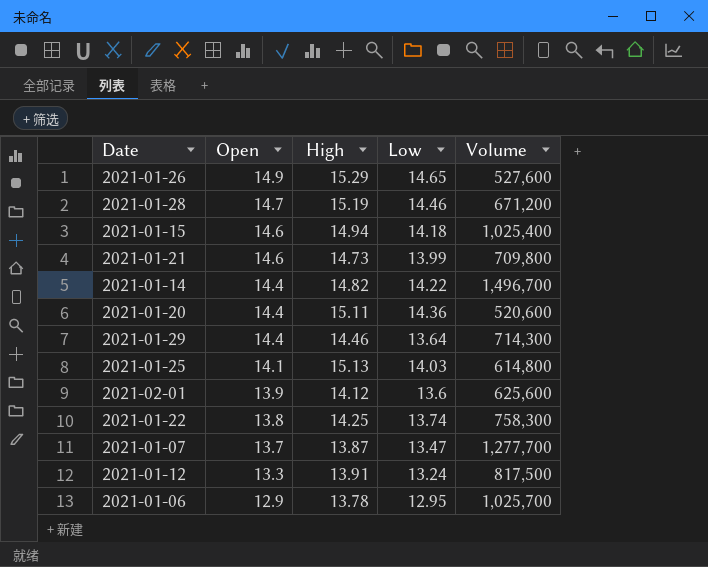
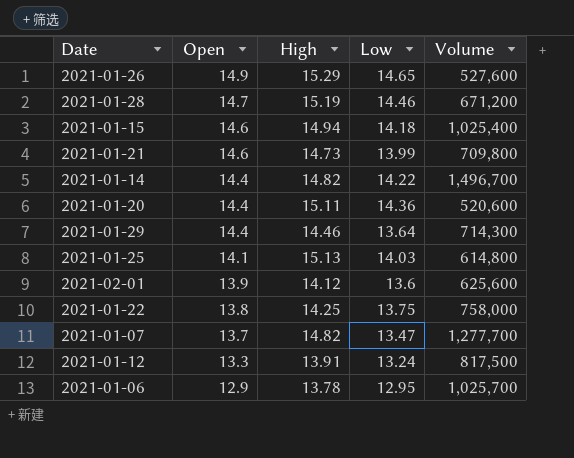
2021-01-22 | Low: 13.74 -> 13.75
2021-01-22 | Volume: 758,300 -> 758,000
2021-01-07 | High: 13.87 -> 14.82

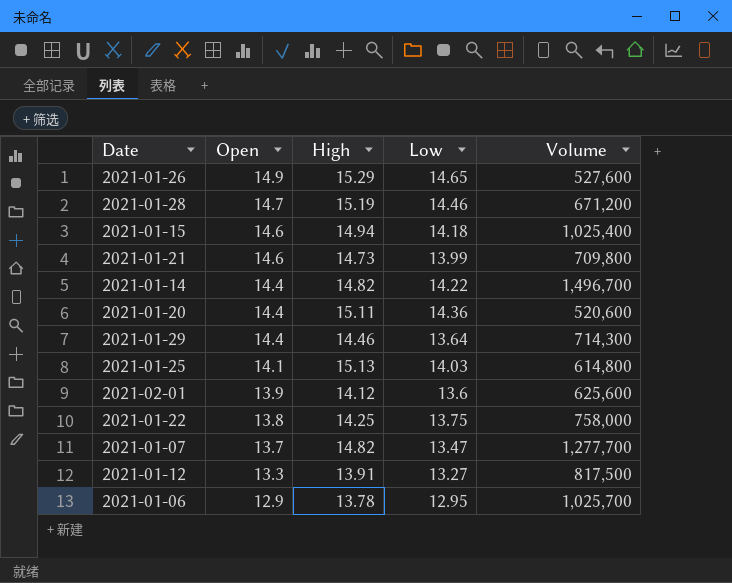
2021-01-12 | Low: 13.24 -> 13.27

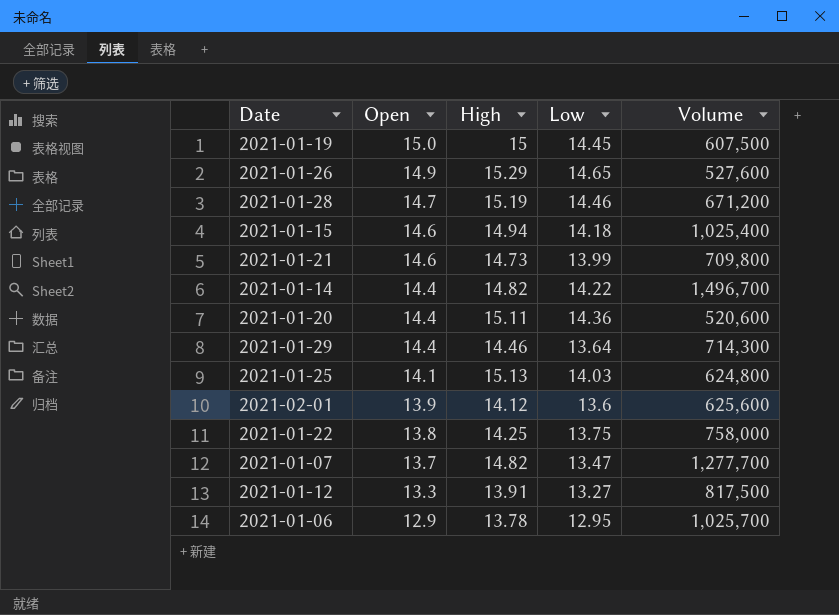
row 2021-01-19: none -> 15.0 | 15 | 14.45 | 607,500
2021-01-25 | Volume: 614,800 -> 624,800

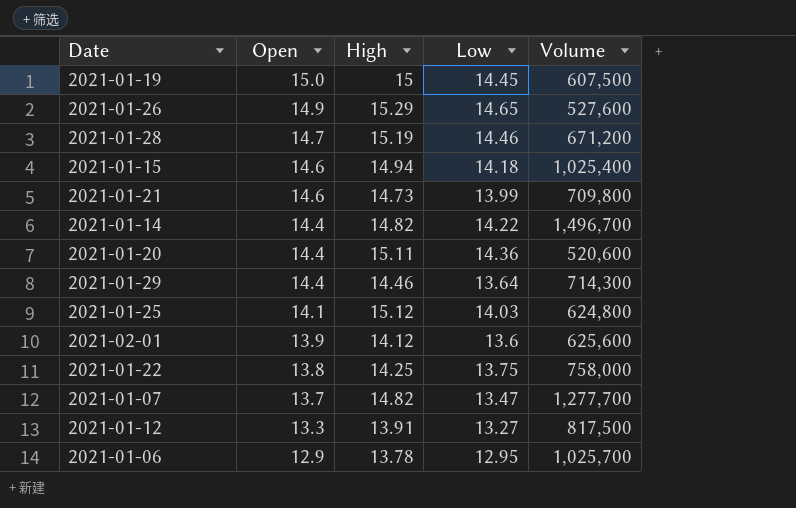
2021-01-25 | High: 15.13 -> 15.12

